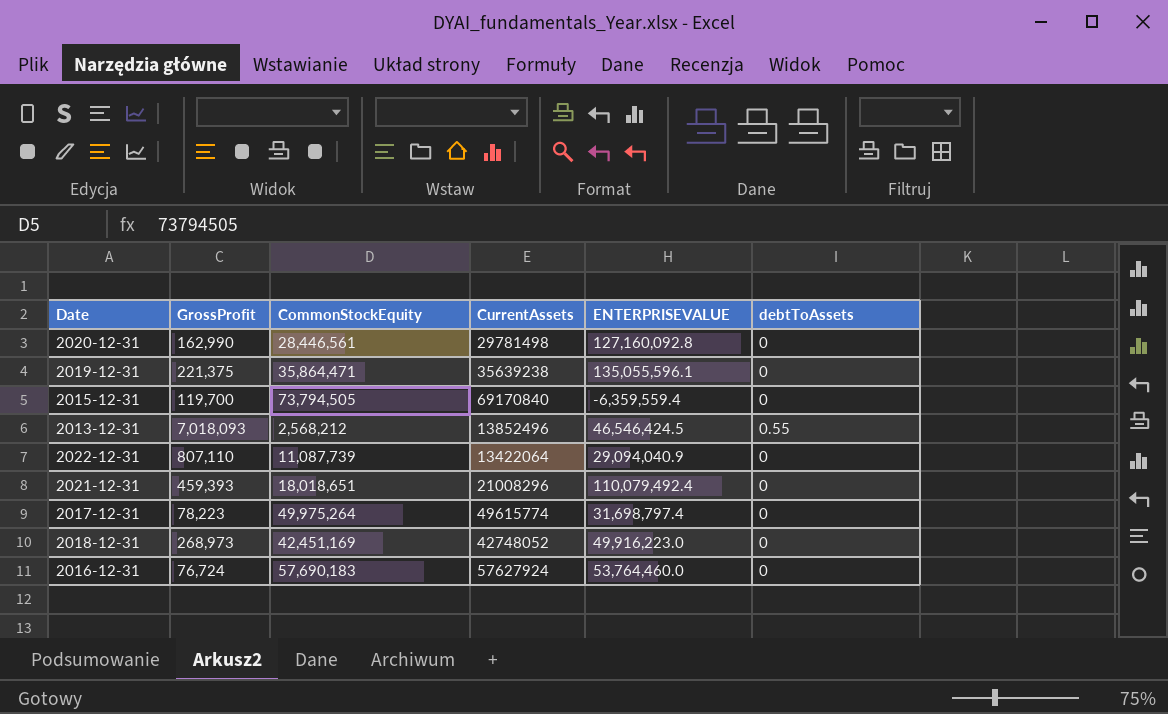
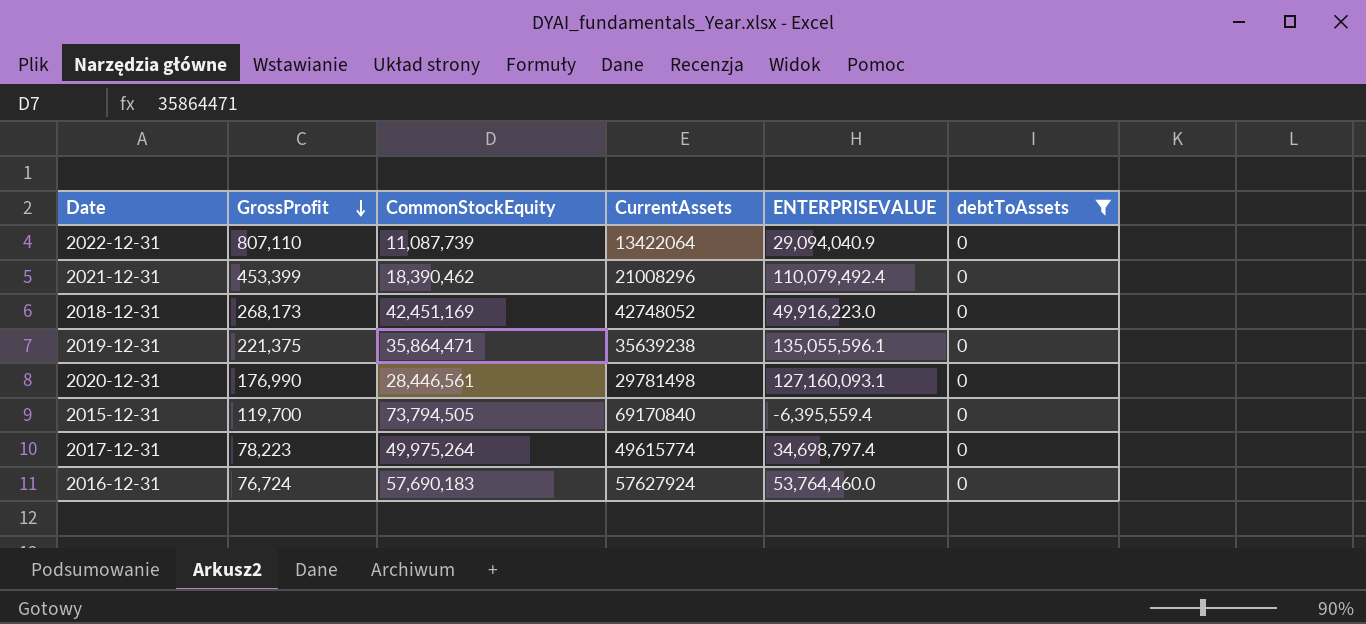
filter: none -> debtToAssets = 0
row order: none -> GrossProfit descending
2021-12-31 | GrossProfit: 459,393 -> 453,399
2021-12-31 | CommonStockEquity: 18,018,651 -> 18,390,462
2018-12-31 | GrossProfit: 268,973 -> 268,173
2020-12-31 | GrossProfit: 162,990 -> 176,990
2020-12-31 | ENTERPRISEVALUE: 127,160,092.8 -> 127,160,093.1
2015-12-31 | ENTERPRISEVALUE: -6,359,559.4 -> -6,395,559.4
2017-12-31 | ENTERPRISEVALUE: 31,698,797.4 -> 34,698,797.4

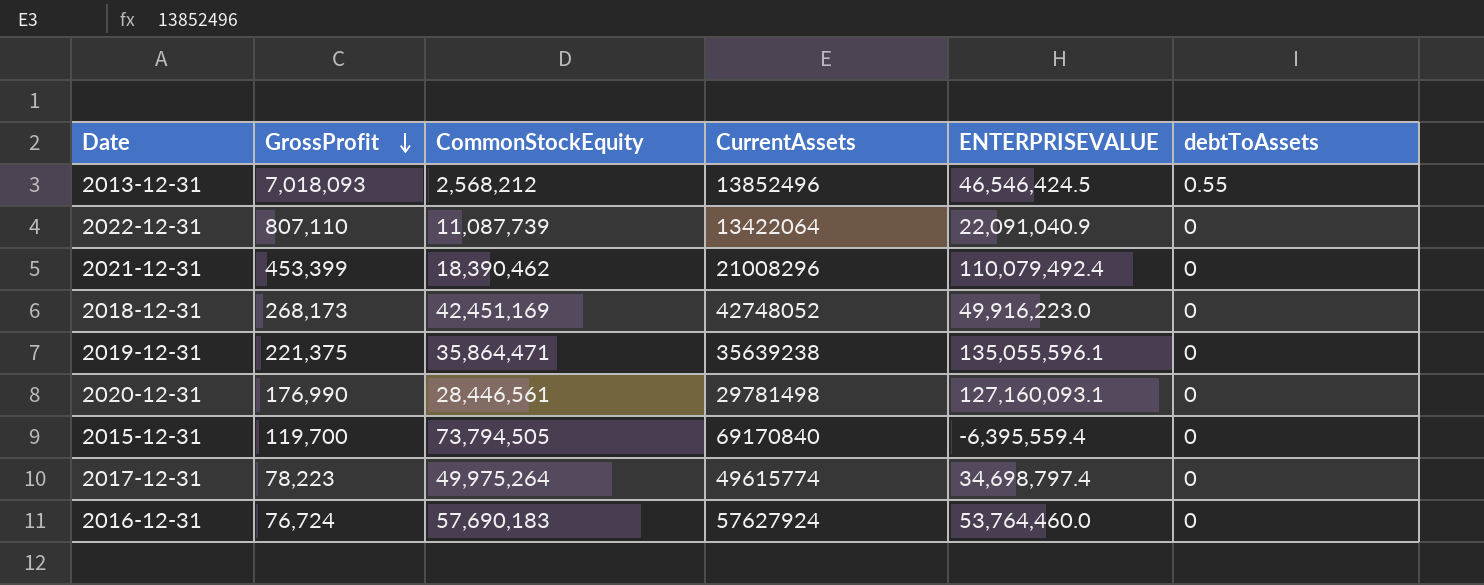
filter: debtToAssets = 0 -> none
2022-12-31 | ENTERPRISEVALUE: 29,094,040.9 -> 22,091,040.9

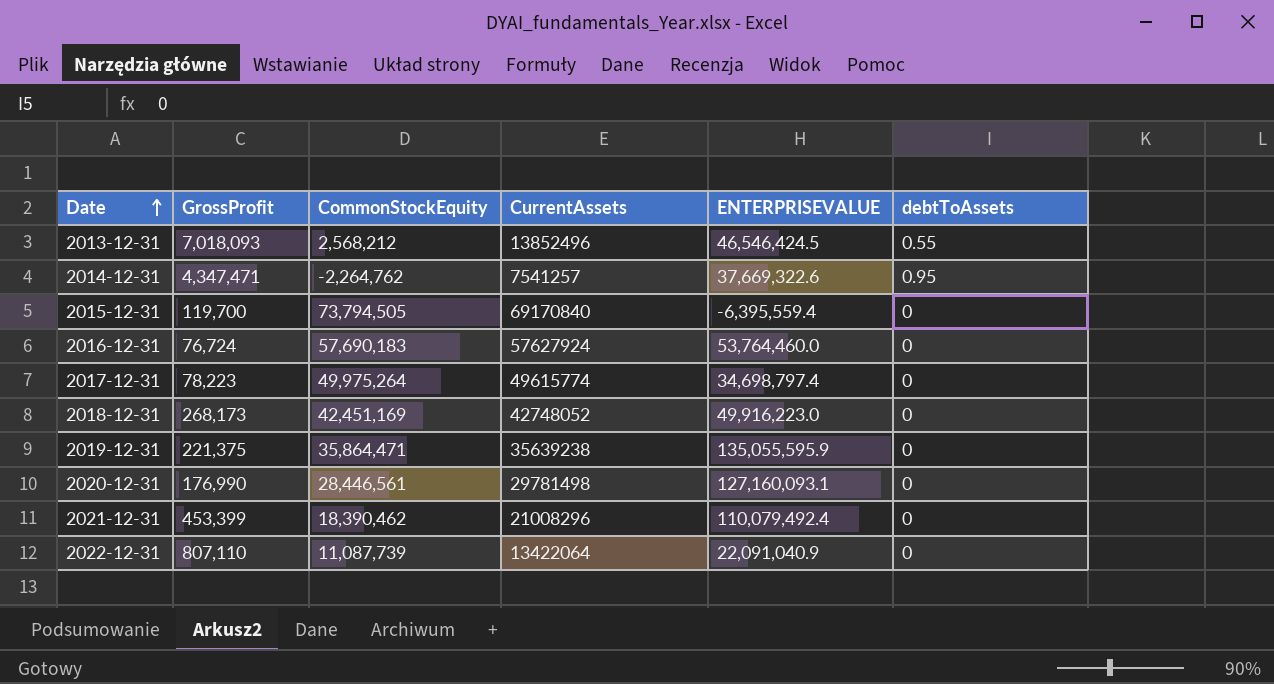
row order: GrossProfit descending -> Date ascending
row 2014-12-31: none -> 4,347,471 | -2,264,762 | 7541257 | 37,669,322.6 | 0.95
2019-12-31 | ENTERPRISEVALUE: 135,055,596.1 -> 135,055,595.9

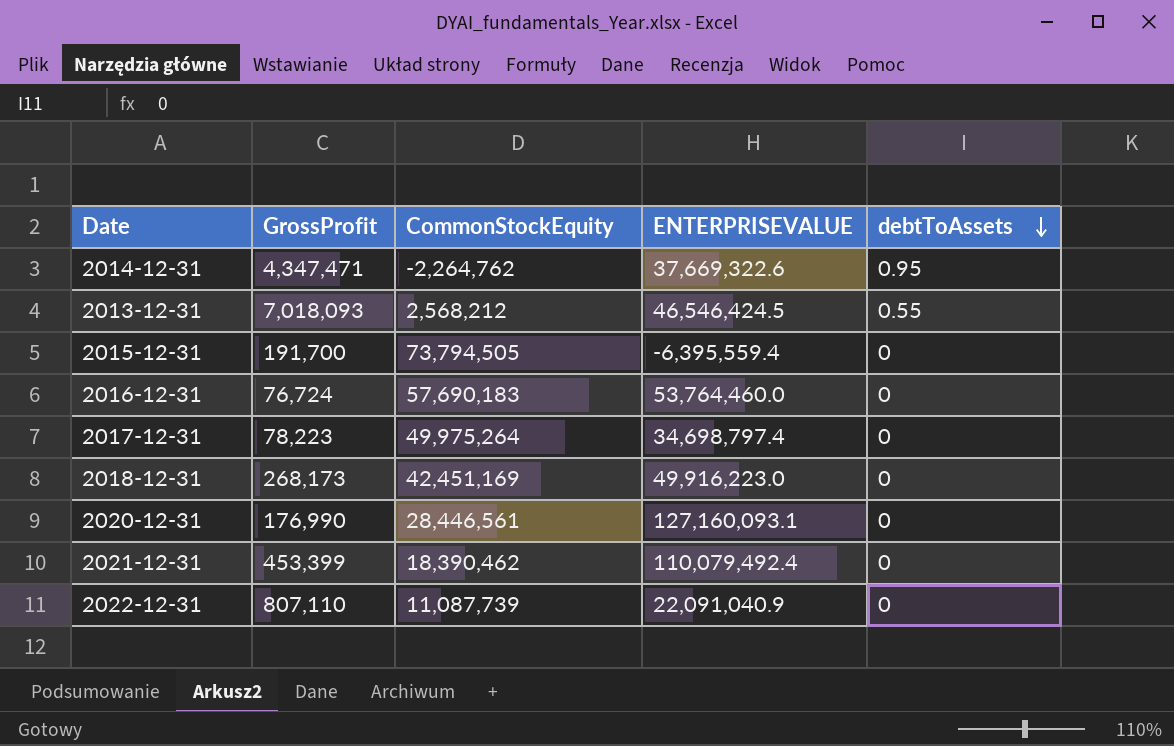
row order: Date ascending -> debtToAssets descending
column CurrentAssets | position: 4 -> none
row 2019-12-31: 221,375 | 35,864,471 | 35639238 | 135,055,595.9 | 0 -> none
2015-12-31 | GrossProfit: 119,700 -> 191,700

